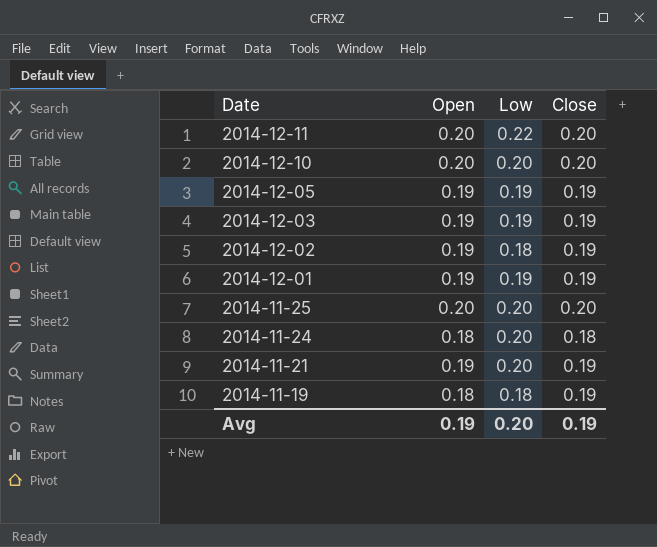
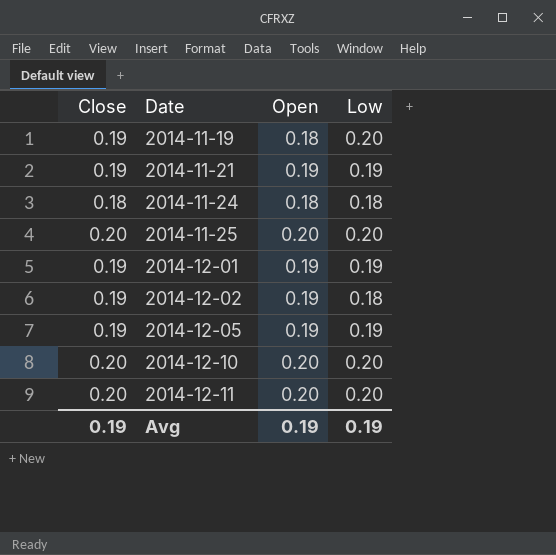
row order: Date descending -> Date ascending
column Close | position: 4 -> 1
row 2014-12-03: 0.19 | 0.19 | 0.19 -> none
2014-11-19 | Low: 0.18 -> 0.20
2014-11-21 | Low: 0.20 -> 0.19
2014-11-24 | Low: 0.20 -> 0.18
2014-12-11 | Low: 0.22 -> 0.20
Avg | Low: 0.20 -> 0.19

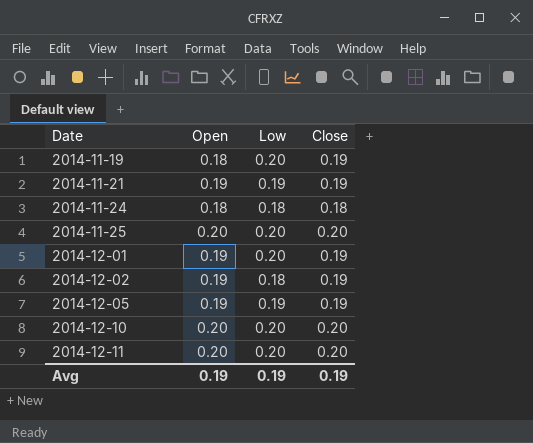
column Close | position: 1 -> 4
2014-12-01 | Low: 0.19 -> 0.20

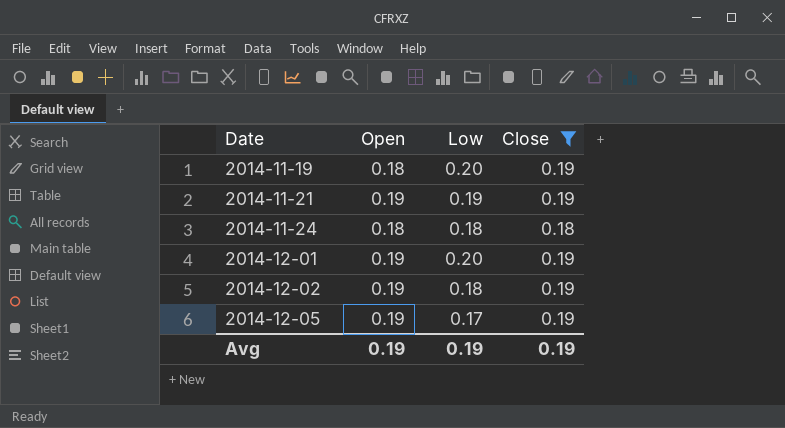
filter: none -> Close != 0.20
2014-12-05 | Low: 0.19 -> 0.17

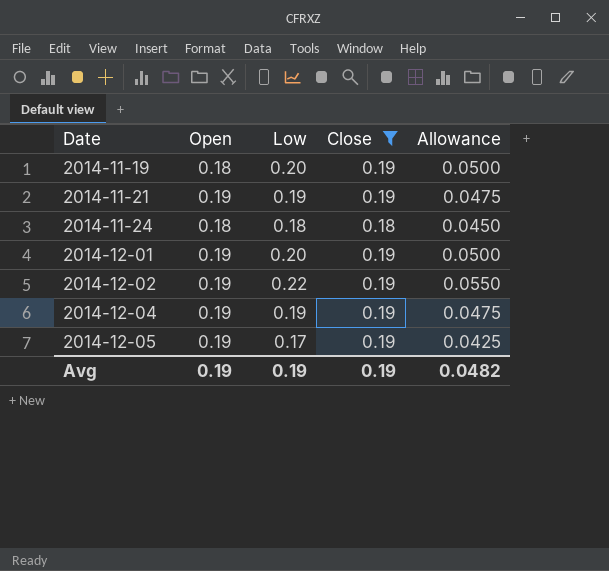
column Allowance | formula: none -> [Low] * 0.25
2014-12-02 | Low: 0.18 -> 0.22
row 2014-12-04: none -> 0.19 | 0.19 | 0.19 | 0.0475

